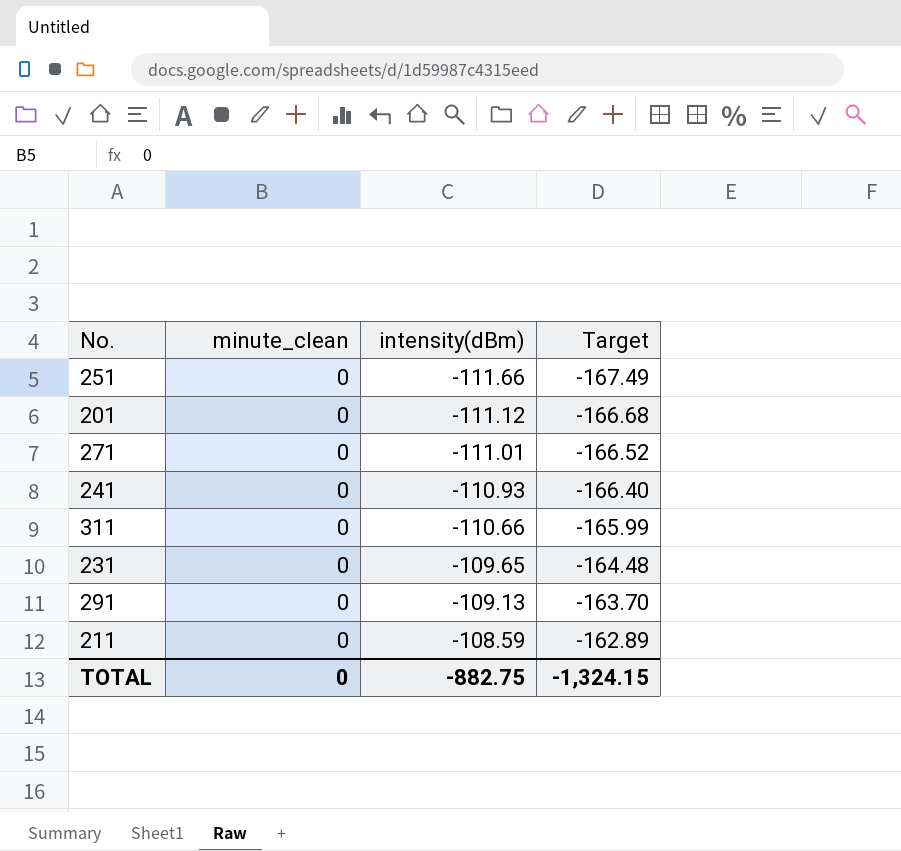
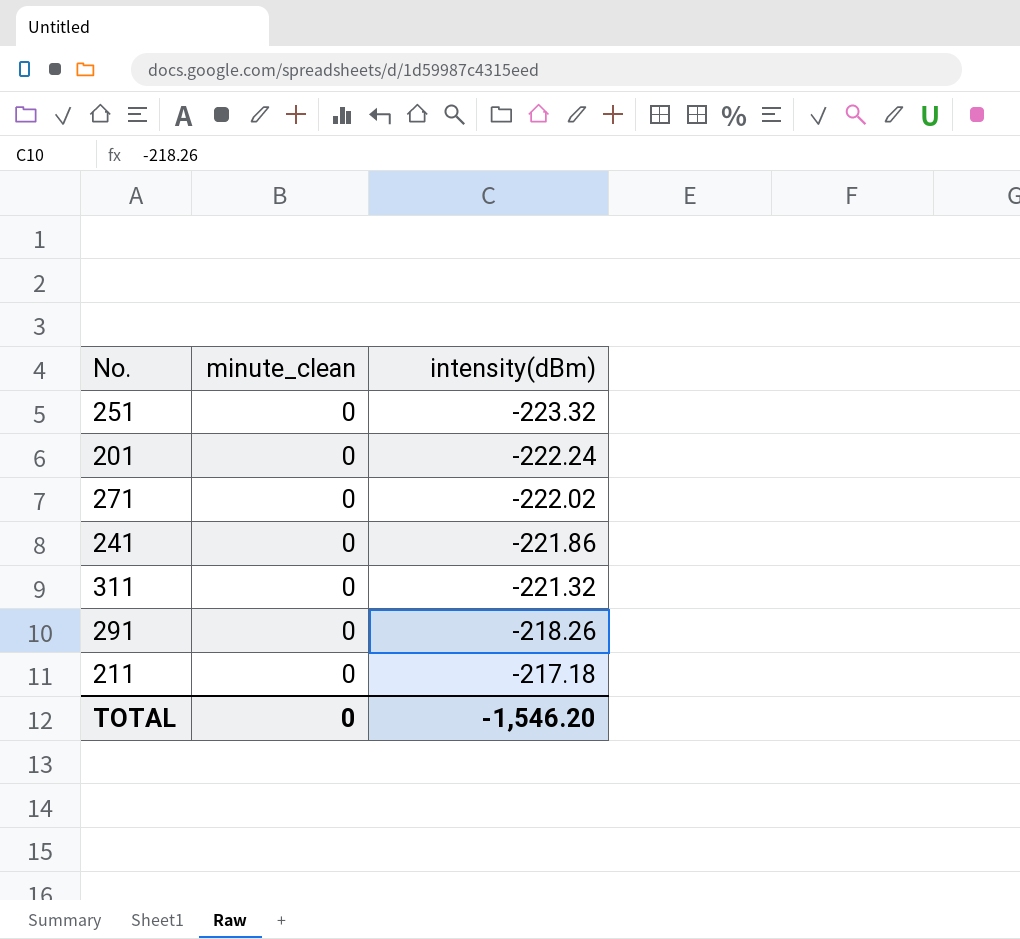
column Target | formula: [intensity(dBm)] * 1.5 -> none
row 231: 0 | -109.65 | -164.48 -> none
251 | intensity(dBm): -111.66 -> -223.32
201 | intensity(dBm): -111.12 -> -222.24
271 | intensity(dBm): -111.01 -> -222.02
241 | intensity(dBm): -110.93 -> -221.86
311 | intensity(dBm): -110.66 -> -221.32
291 | intensity(dBm): -109.13 -> -218.26
211 | intensity(dBm): -108.59 -> -217.18
TOTAL | intensity(dBm): -882.75 -> -1,546.20

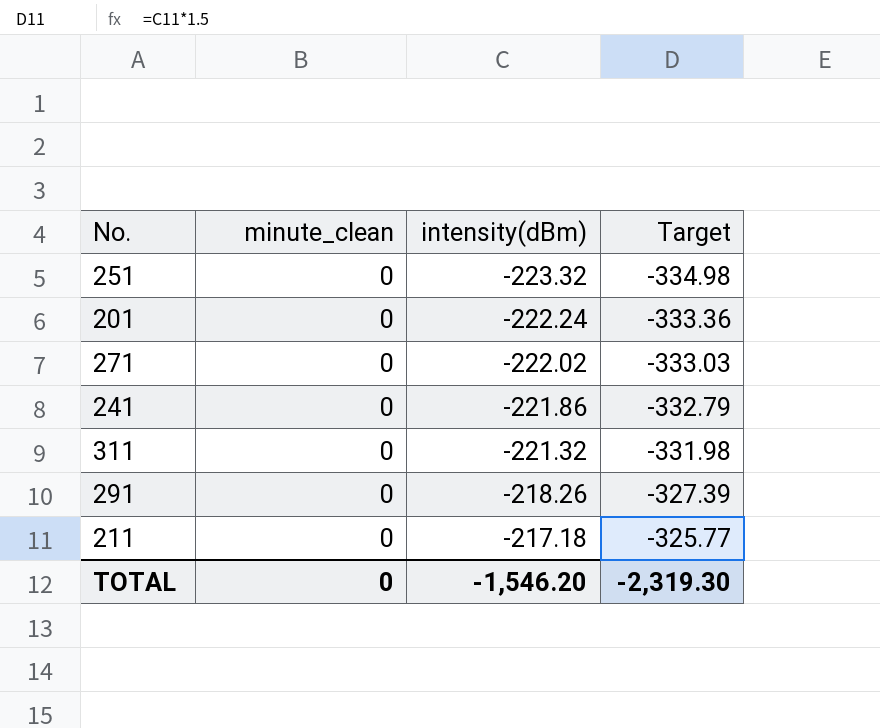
column Target | formula: none -> [intensity(dBm)] * 1.5

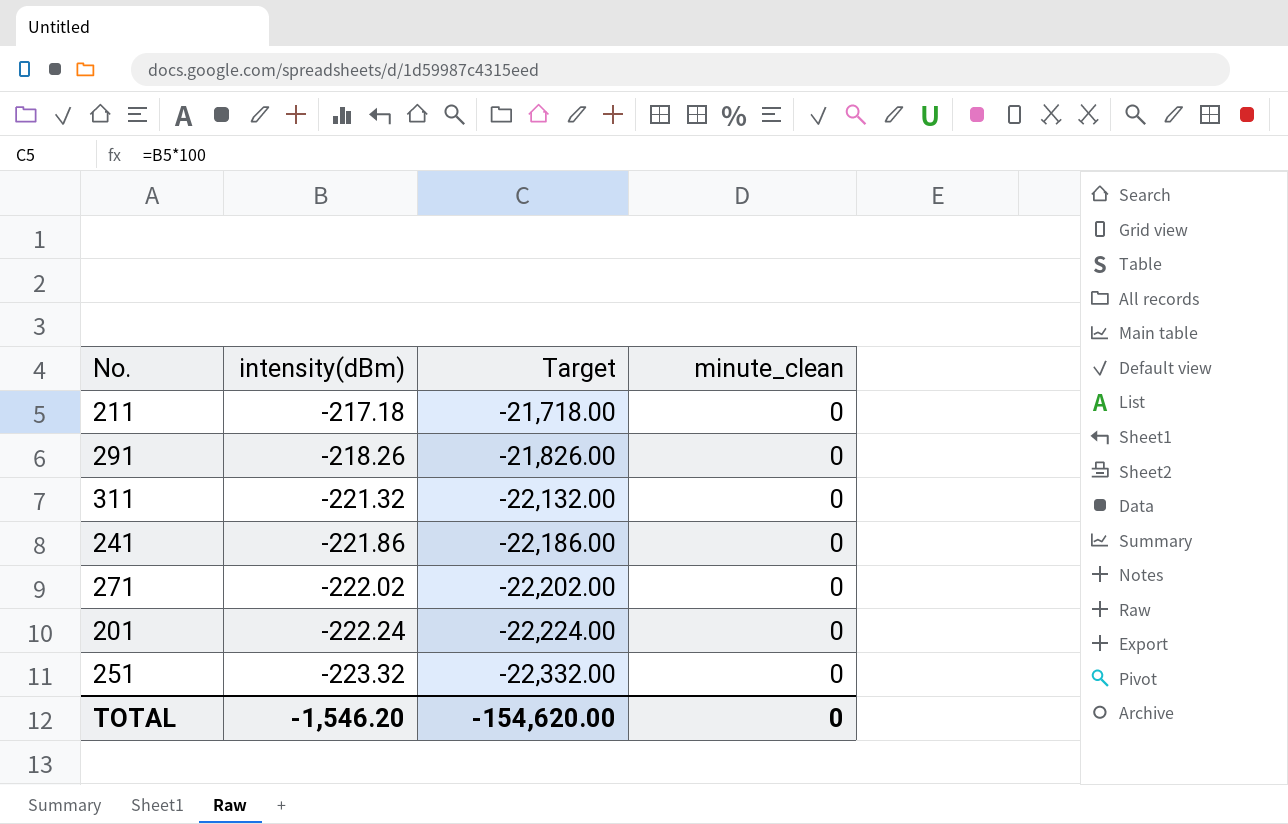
row order: intensity(dBm) ascending -> intensity(dBm) descending
column Target | formula: [intensity(dBm)] * 1.5 -> [intensity(dBm)] * 100
column minute_clean | position: 2 -> 4
TOTAL | Target: -2,319.30 -> -154,620.00

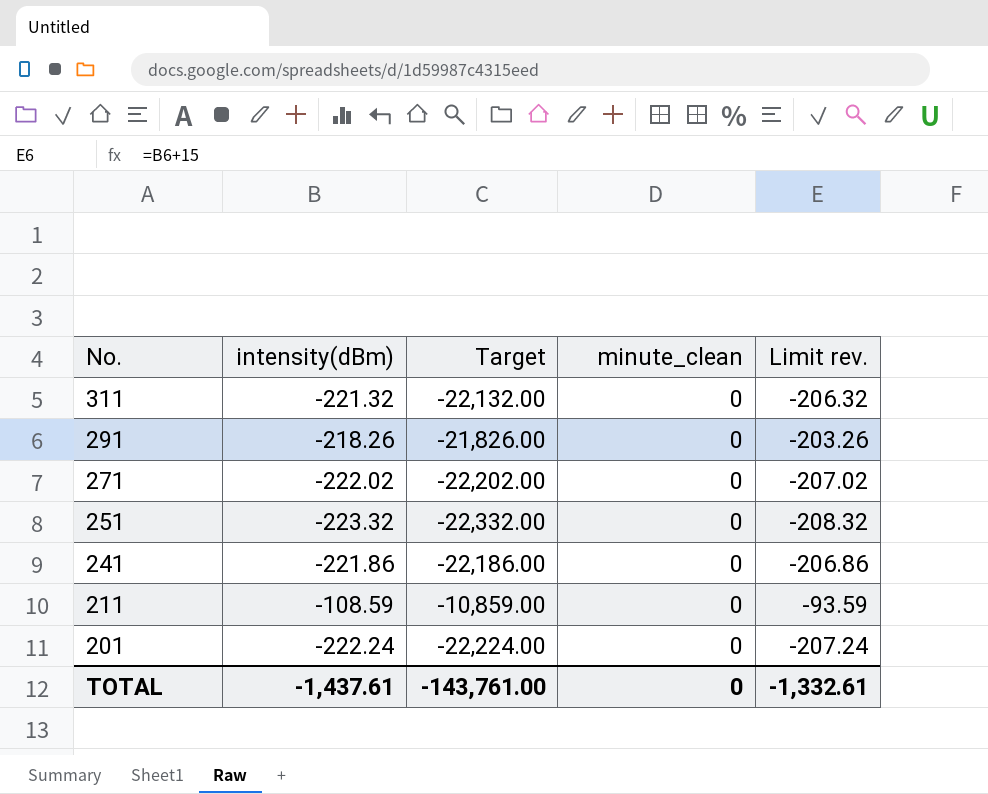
row order: intensity(dBm) descending -> No. descending
column Limit rev. | formula: none -> [intensity(dBm)] + 15
211 | intensity(dBm): -217.18 -> -108.59
211 | Target: -21,718.00 -> -10,859.00
TOTAL | intensity(dBm): -1,546.20 -> -1,437.61
TOTAL | Target: -154,620.00 -> -143,761.00

